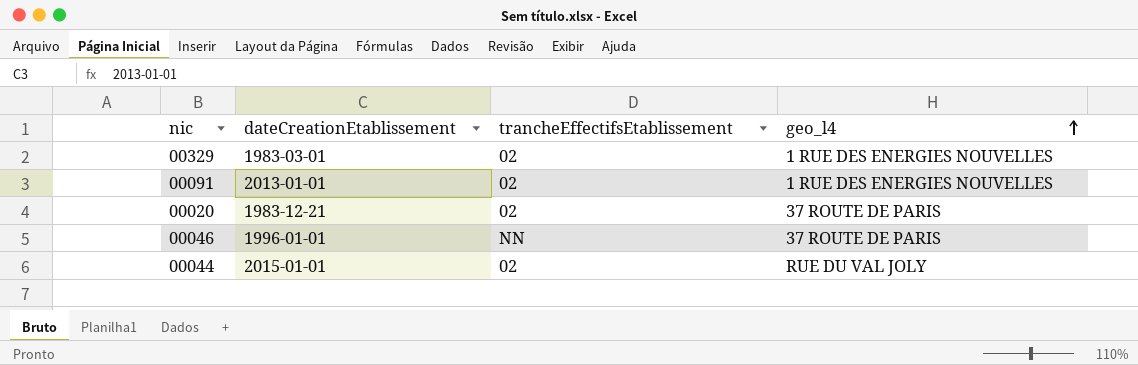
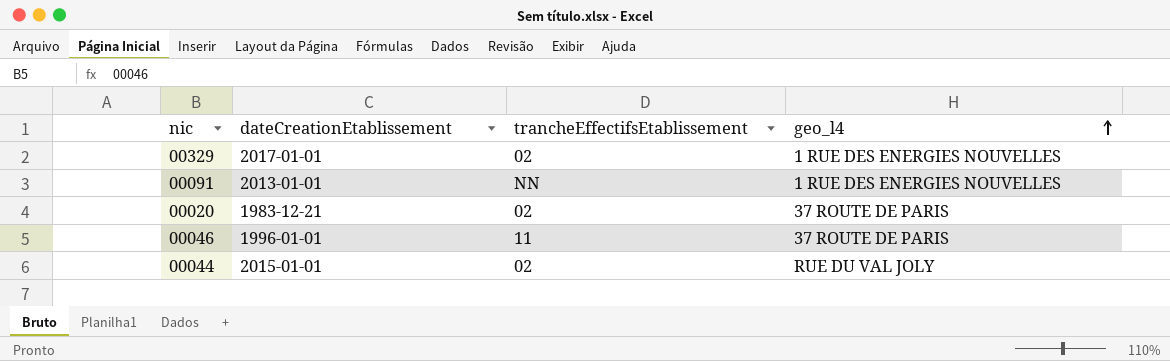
00329 | dateCreationEtablissement: 1983-03-01 -> 2017-01-01
00091 | trancheEffectifsEtablissement: 02 -> NN
00046 | trancheEffectifsEtablissement: NN -> 11

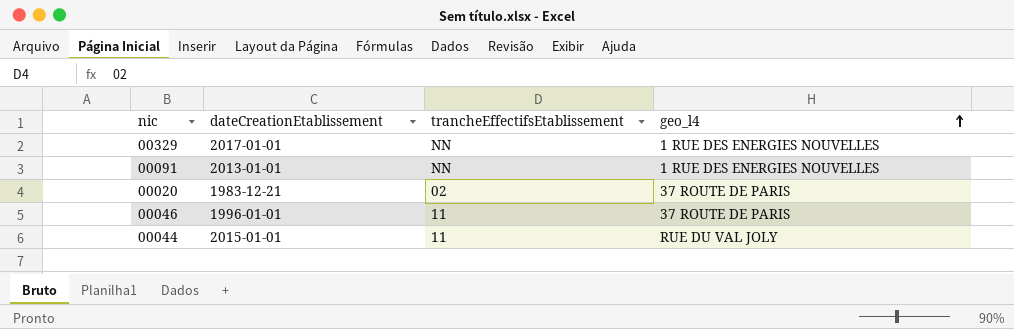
00329 | trancheEffectifsEtablissement: 02 -> NN
00044 | trancheEffectifsEtablissement: 02 -> 11

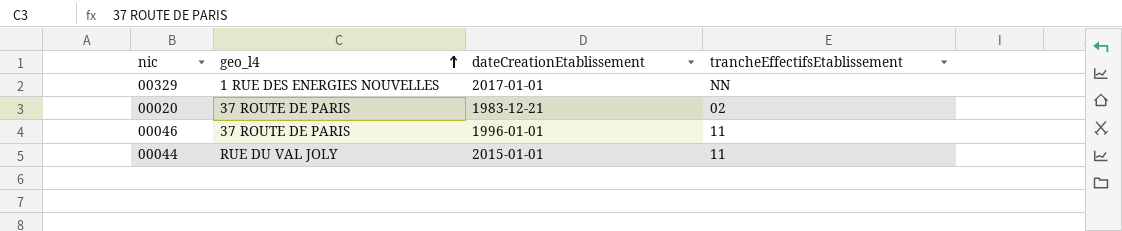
column geo_l4 | position: 4 -> 2
row 00091: 2013-01-01 | NN | 1 RUE DES ENERGIES NOUVELLES -> none

